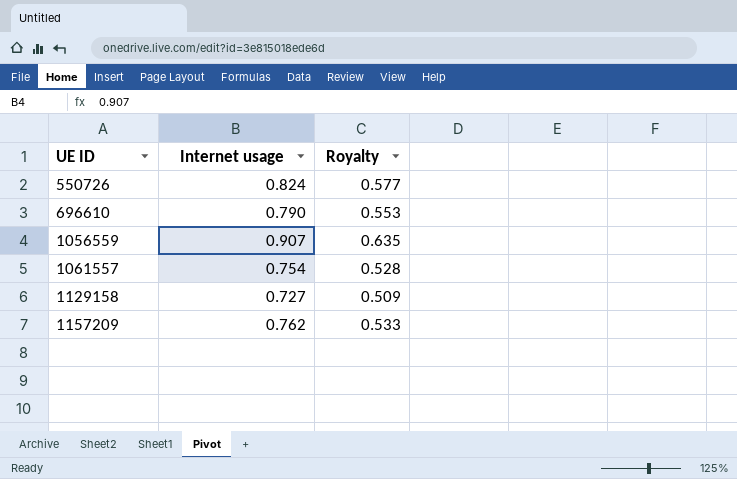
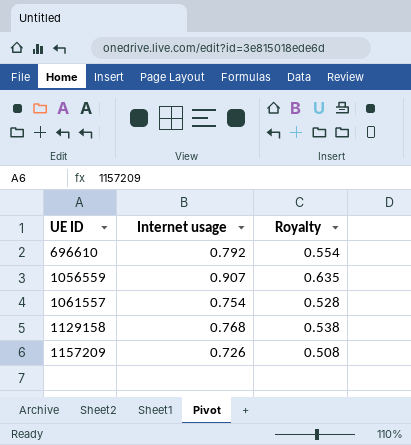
row 550726: 0.824 | 0.577 -> none
696610 | Internet usage: 0.790 -> 0.792
696610 | Royalty: 0.553 -> 0.554
1129158 | Internet usage: 0.727 -> 0.768
1129158 | Royalty: 0.509 -> 0.538
1157209 | Internet usage: 0.762 -> 0.726
1157209 | Royalty: 0.533 -> 0.508

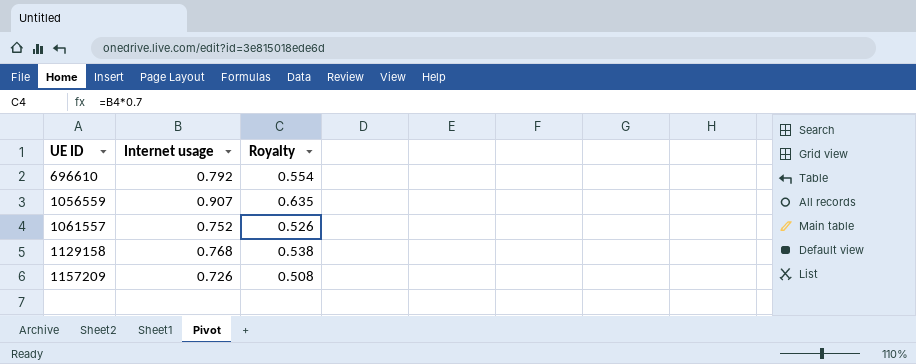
1061557 | Internet usage: 0.754 -> 0.752
1061557 | Royalty: 0.528 -> 0.526

